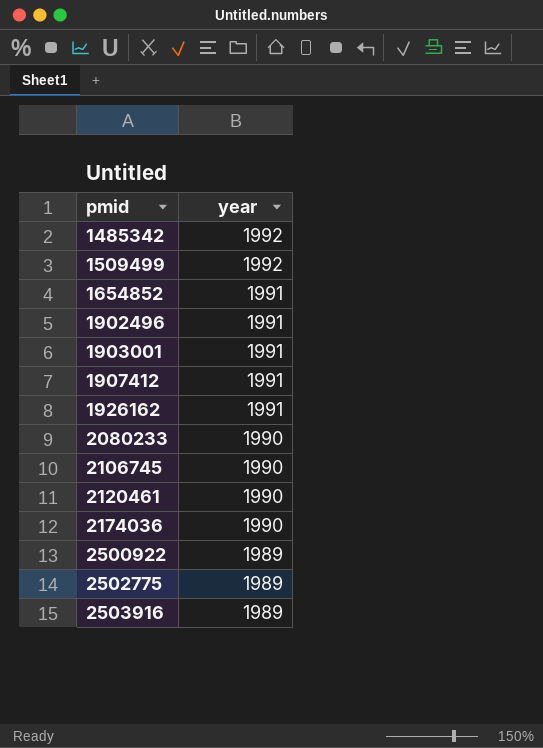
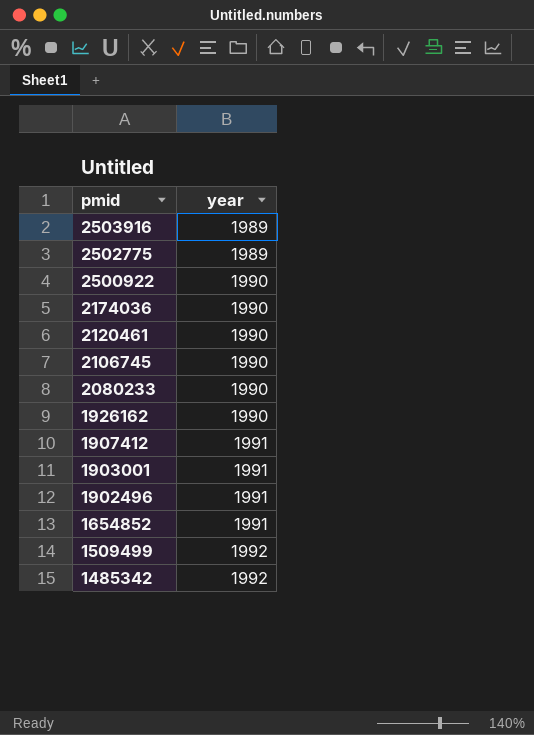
row order: pmid ascending -> pmid descending
2500922 | year: 1989 -> 1990
1926162 | year: 1991 -> 1990

